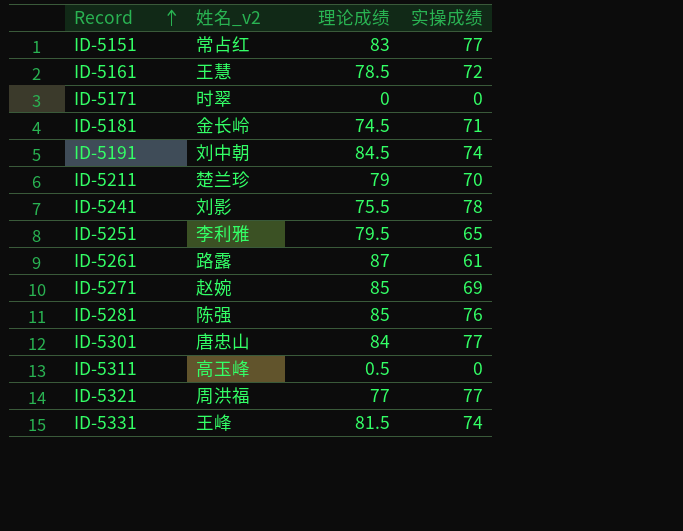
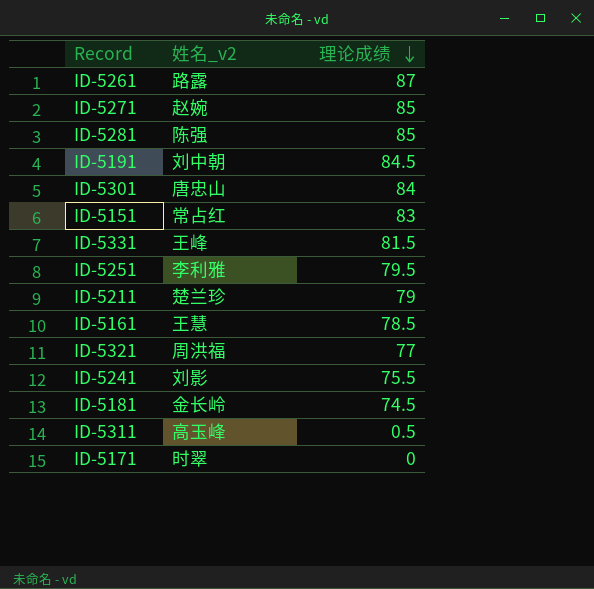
row order: Record ascending -> 理论成绩 descending
column 实操成绩 | position: 4 -> none

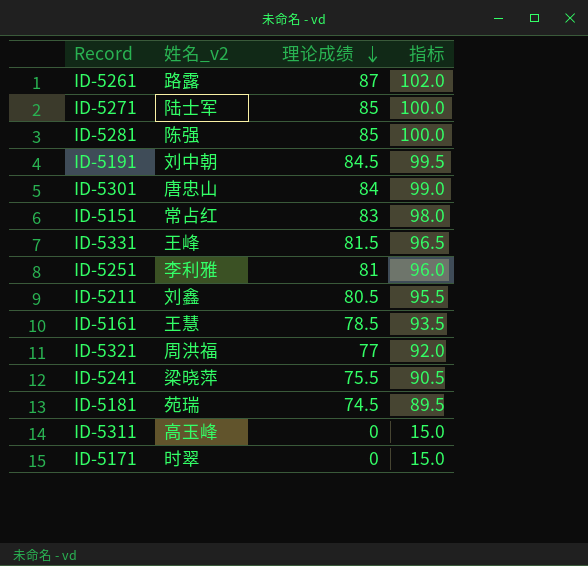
column 指标 | formula: none -> [理论成绩] + 15
ID-5271 | 姓名_v2: 赵婉 -> 陆士军
ID-5251 | 理论成绩: 79.5 -> 81
ID-5211 | 姓名_v2: 楚兰珍 -> 刘鑫
ID-5211 | 理论成绩: 79 -> 80.5
ID-5241 | 姓名_v2: 刘影 -> 梁晓萍
ID-5181 | 姓名_v2: 金长岭 -> 苑瑞
ID-5311 | 理论成绩: 0.5 -> 0

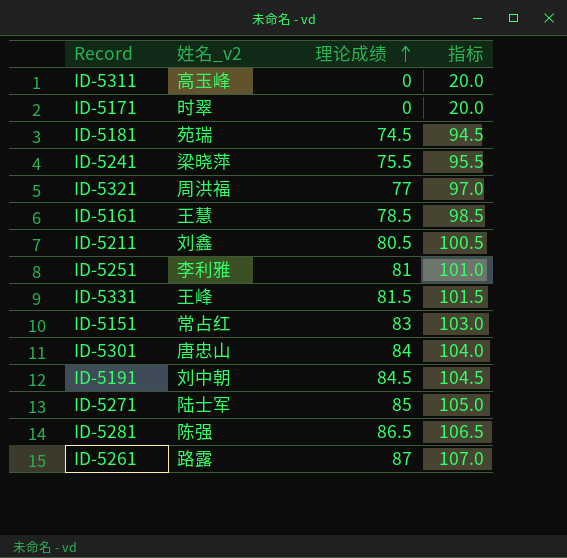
row order: 理论成绩 descending -> 理论成绩 ascending
column 指标 | formula: [理论成绩] + 15 -> [理论成绩] + 20
ID-5281 | 理论成绩: 85 -> 86.5

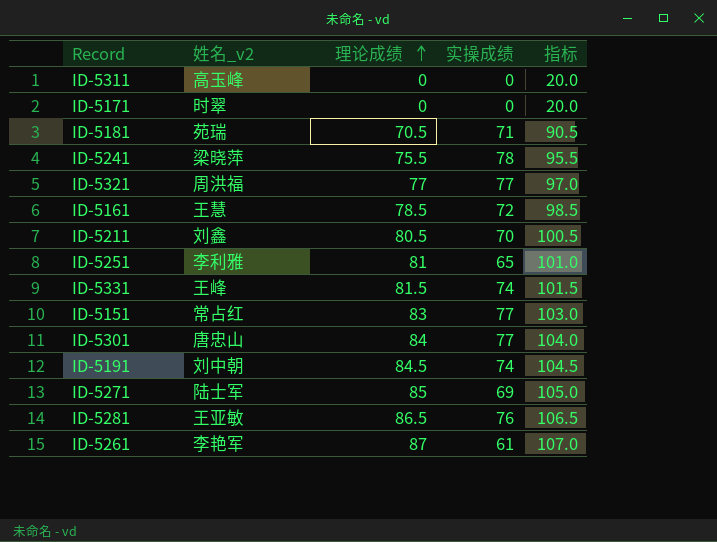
column 实操成绩 | position: none -> 4
ID-5181 | 理论成绩: 74.5 -> 70.5
ID-5181 | 指标: 94.5 -> 90.5
ID-5281 | 姓名_v2: 陈强 -> 王亚敏
ID-5261 | 姓名_v2: 路露 -> 李艳军

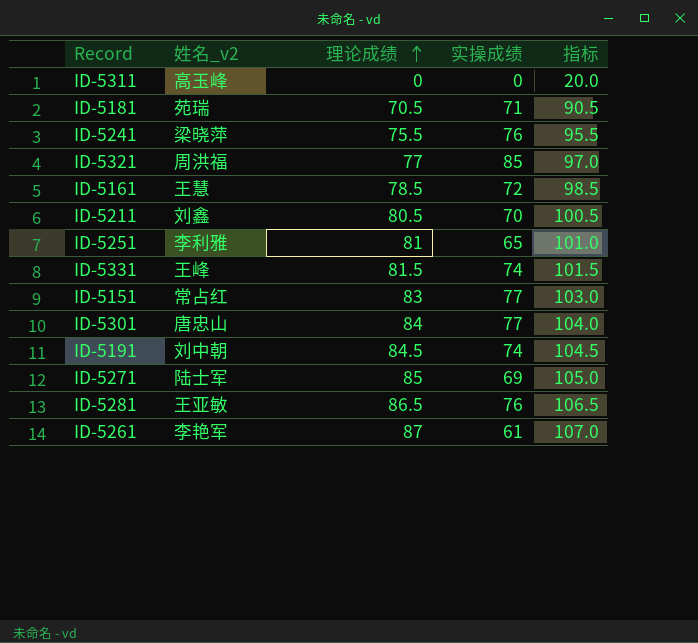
row ID-5171: 时翠 | 0 | 0 | 20.0 -> none
ID-5241 | 实操成绩: 78 -> 76
ID-5321 | 实操成绩: 77 -> 85

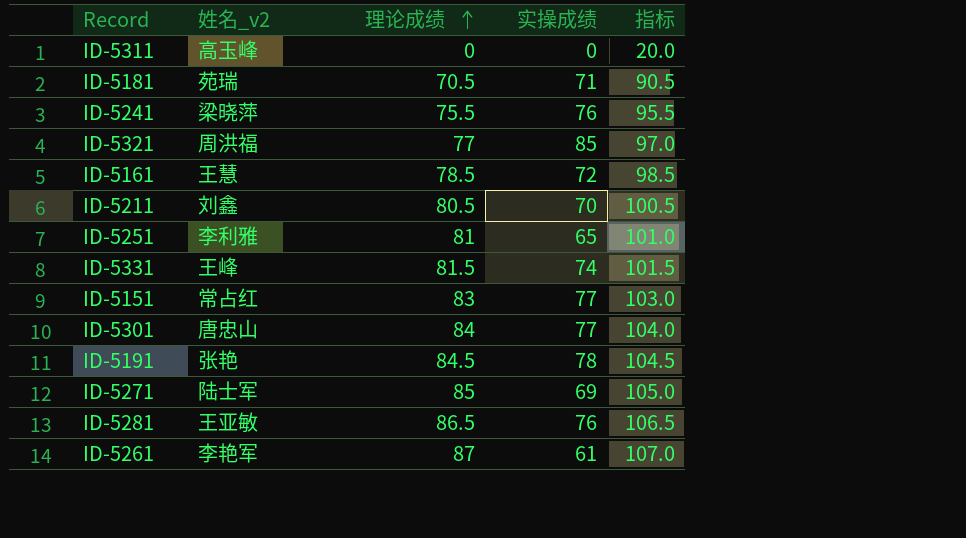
ID-5191 | 姓名_v2: 刘中朝 -> 张艳
ID-5191 | 实操成绩: 74 -> 78

